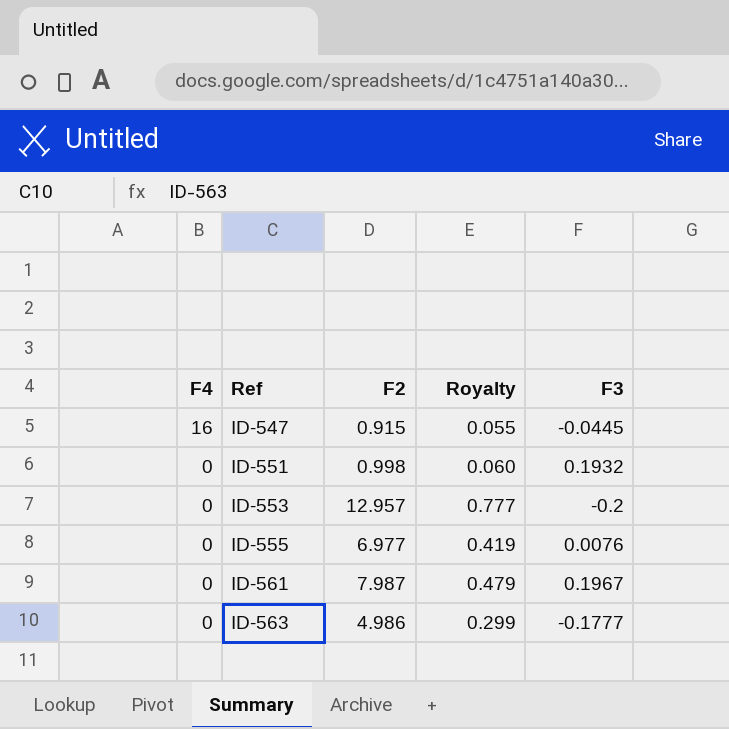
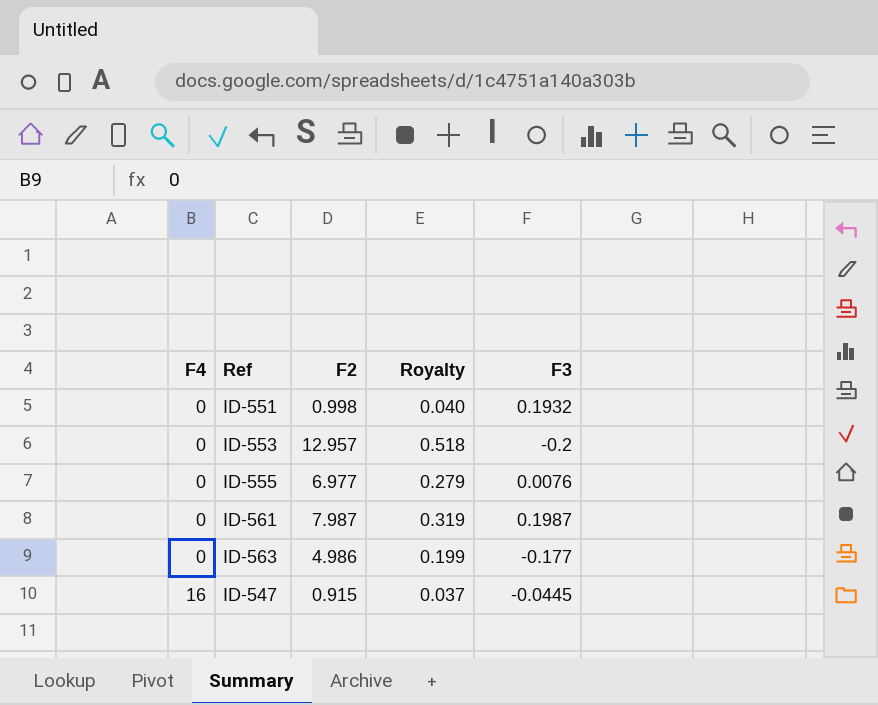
row order: F4 descending -> F4 ascending
column Royalty | formula: [F2] * 0.06 -> [F2] * 0.04
ID-561 | F3: 0.1967 -> 0.1987
ID-563 | F3: -0.1777 -> -0.177

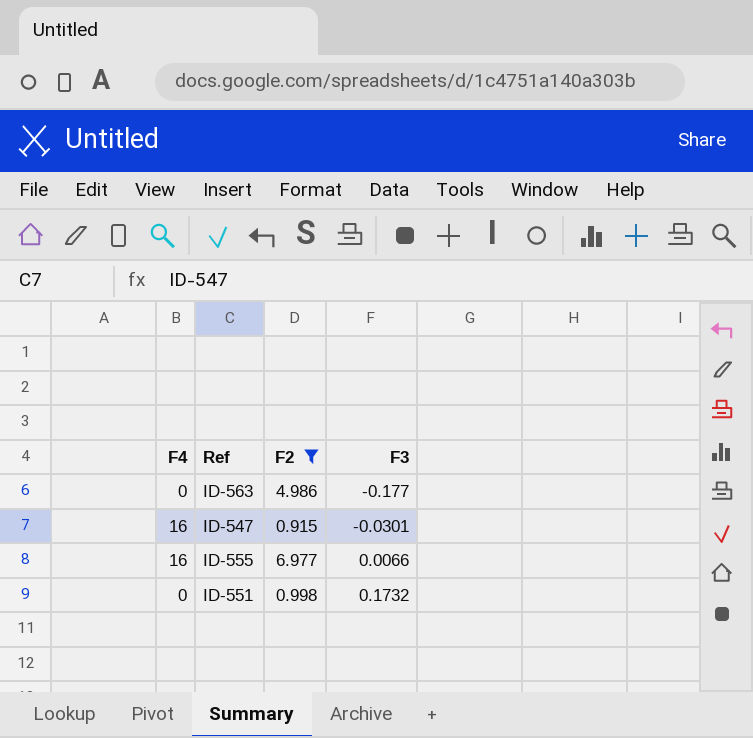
filter: none -> F2 <= 6.977
row order: F4 ascending -> F3 ascending
column Royalty | formula: [F2] * 0.04 -> none
ID-547 | F3: -0.0445 -> -0.0301
ID-555 | F4: 0 -> 16
ID-555 | F3: 0.0076 -> 0.0066
ID-551 | F3: 0.1932 -> 0.1732

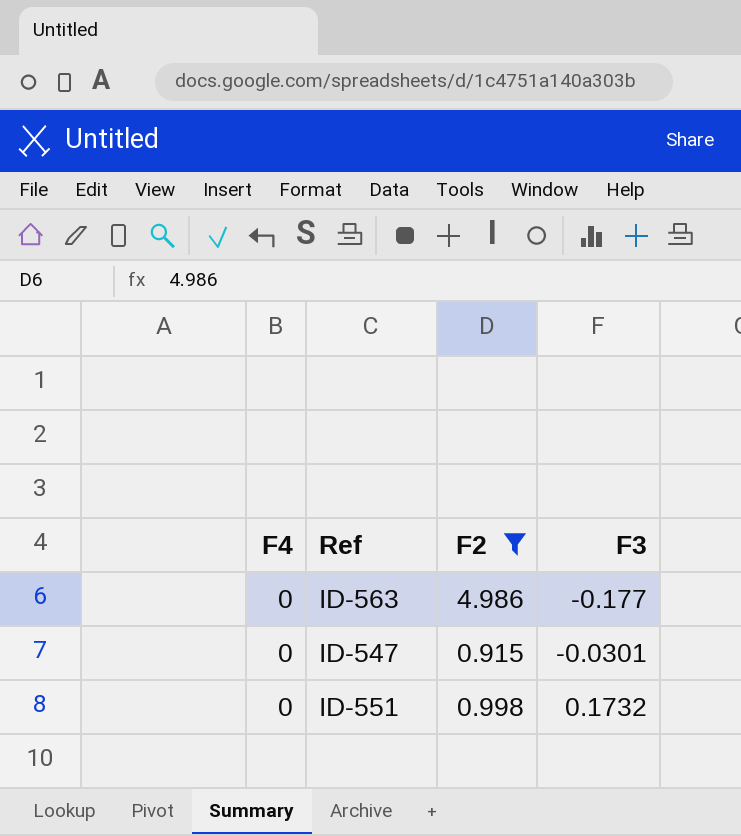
row ID-555: 16 | 6.977 | 0.0066 -> none
ID-547 | F4: 16 -> 0

